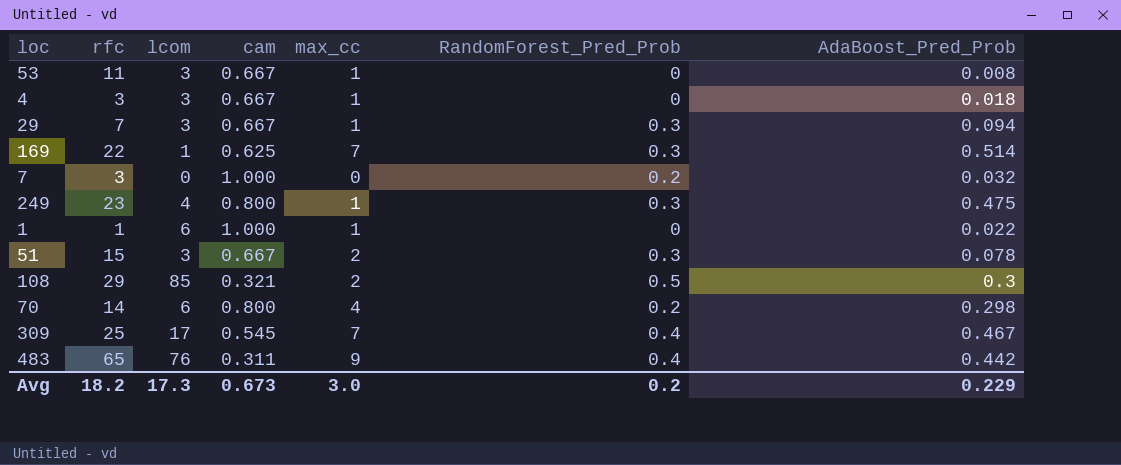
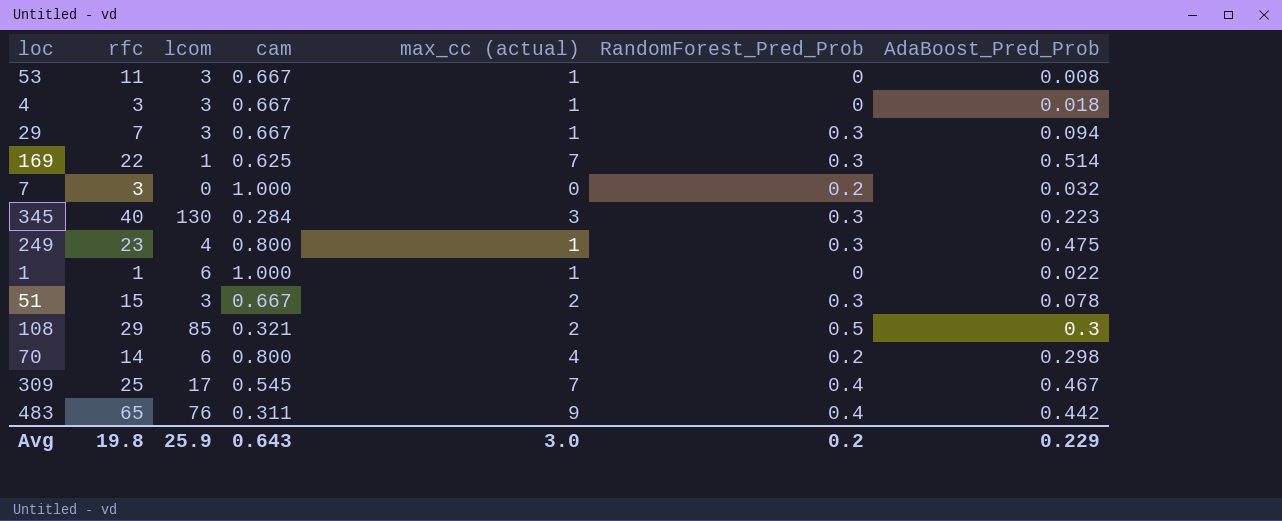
column name: max_cc -> max_cc (actual)
row 345: none -> 40 | 130 | 0.284 | 3 | 0.3 | 0.223
Avg | rfc: 18.2 -> 19.8
Avg | lcom: 17.3 -> 25.9
Avg | cam: 0.673 -> 0.643

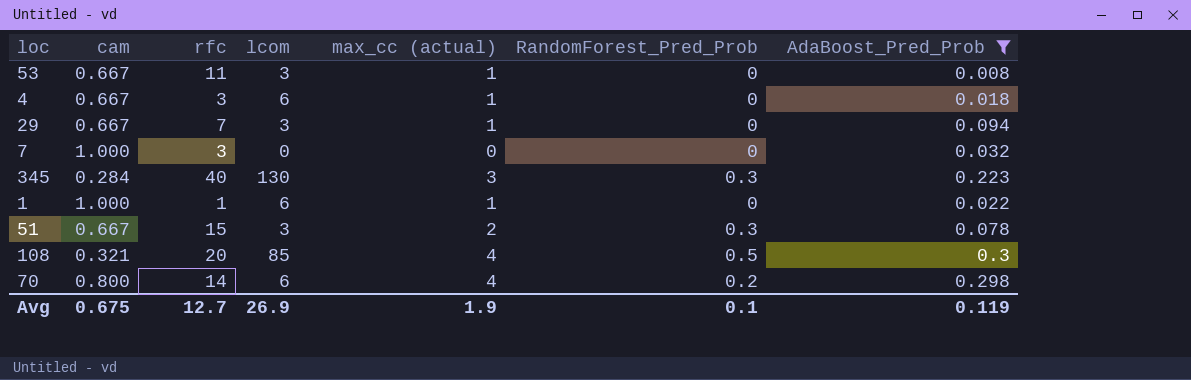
filter: none -> AdaBoost_Pred_Prob <= 0.3
column cam | position: 4 -> 2
4 | lcom: 3 -> 6
29 | RandomForest_Pred_Prob: 0.3 -> 0
7 | RandomForest_Pred_Prob: 0.2 -> 0
108 | rfc: 29 -> 20
108 | max_cc (actual): 2 -> 4
Avg | cam: 0.643 -> 0.675
Avg | rfc: 19.8 -> 12.7
Avg | lcom: 25.9 -> 26.9
Avg | max_cc (actual): 3.0 -> 1.9
Avg | RandomForest_Pred_Prob: 0.2 -> 0.1
Avg | AdaBoost_Pred_Prob: 0.229 -> 0.119

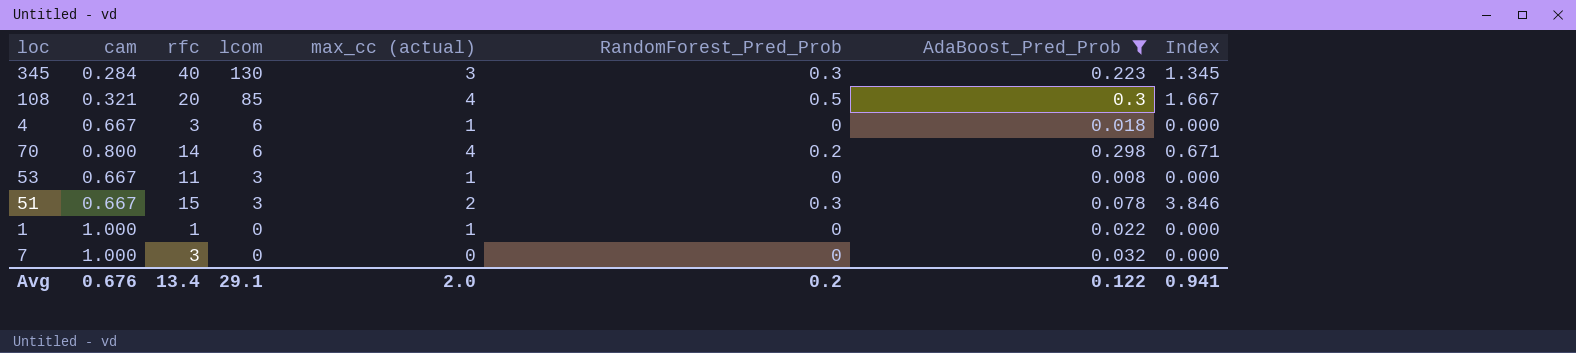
row order: none -> lcom descending
column Index | formula: none -> [RandomForest_Pred_Prob] / [AdaBoost_Pred_Prob]
row 29: 0.667 | 7 | 3 | 1 | 0 | 0.094 -> none
1 | lcom: 6 -> 0
Avg | cam: 0.675 -> 0.676
Avg | rfc: 12.7 -> 13.4
Avg | lcom: 26.9 -> 29.1
Avg | max_cc (actual): 1.9 -> 2.0
Avg | RandomForest_Pred_Prob: 0.1 -> 0.2
Avg | AdaBoost_Pred_Prob: 0.119 -> 0.122

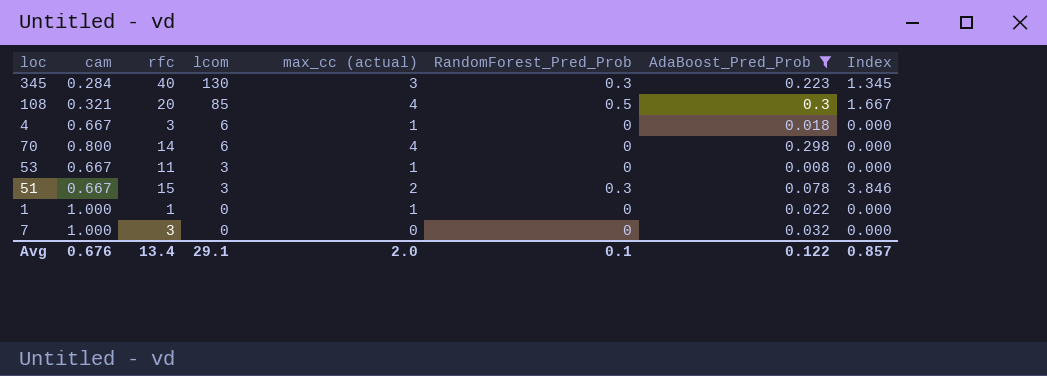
70 | RandomForest_Pred_Prob: 0.2 -> 0
70 | Index: 0.671 -> 0.000
Avg | RandomForest_Pred_Prob: 0.2 -> 0.1
Avg | Index: 0.941 -> 0.857

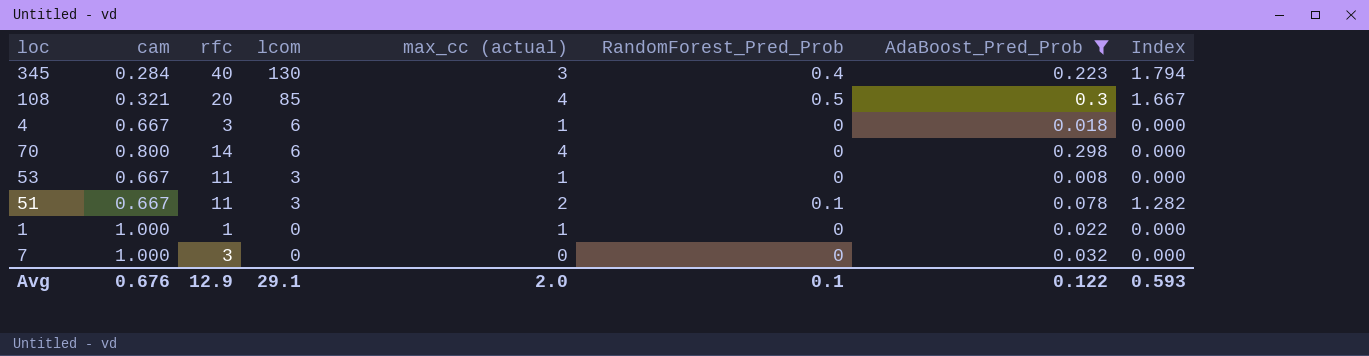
345 | RandomForest_Pred_Prob: 0.3 -> 0.4
345 | Index: 1.345 -> 1.794
51 | rfc: 15 -> 11
51 | RandomForest_Pred_Prob: 0.3 -> 0.1
51 | Index: 3.846 -> 1.282
Avg | rfc: 13.4 -> 12.9
Avg | Index: 0.857 -> 0.593

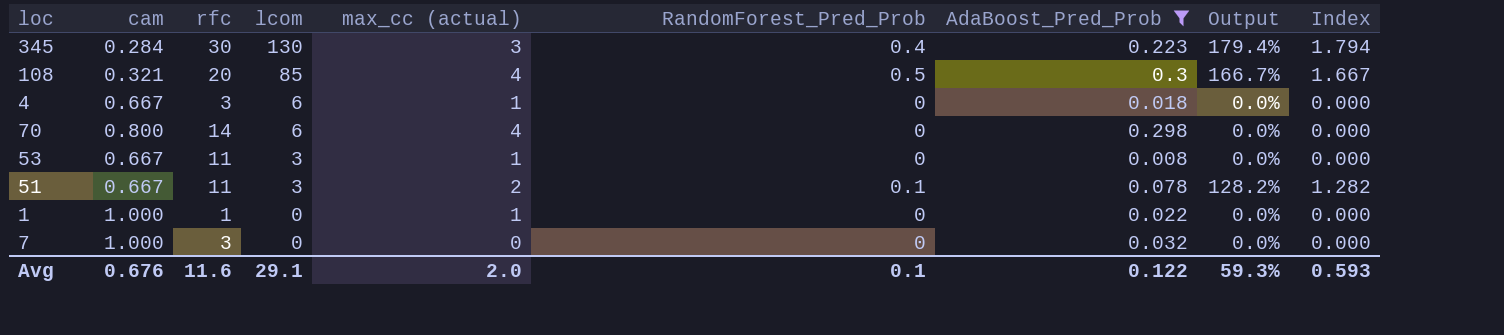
column Output | formula: none -> [RandomForest_Pred_Prob] / [AdaBoost_Pred_Prob]
345 | rfc: 40 -> 30
Avg | rfc: 12.9 -> 11.6

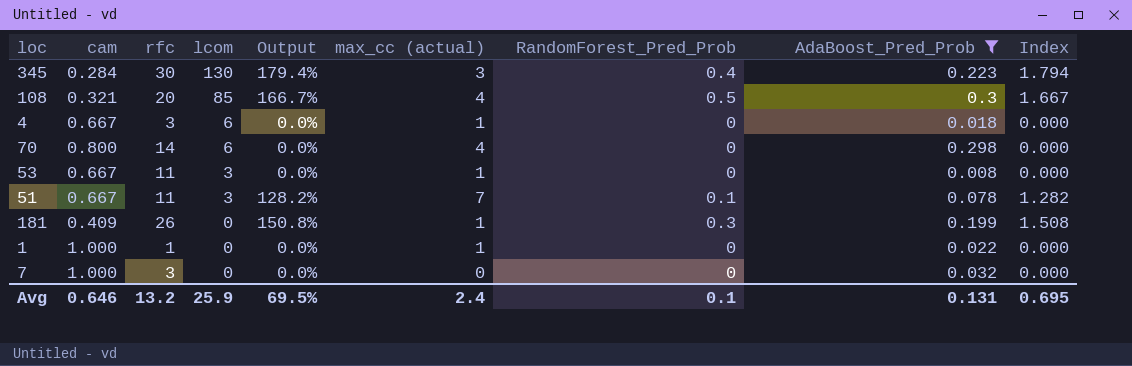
column Output | position: 8 -> 5
51 | max_cc (actual): 2 -> 7
row 181: none -> 0.409 | 26 | 0 | 150.8% | 1 | 0.3 | 0.199 | 1.508
Avg | cam: 0.676 -> 0.646
Avg | rfc: 11.6 -> 13.2
Avg | lcom: 29.1 -> 25.9
Avg | Output: 59.3% -> 69.5%
Avg | max_cc (actual): 2.0 -> 2.4
Avg | AdaBoost_Pred_Prob: 0.122 -> 0.131
Avg | Index: 0.593 -> 0.695

